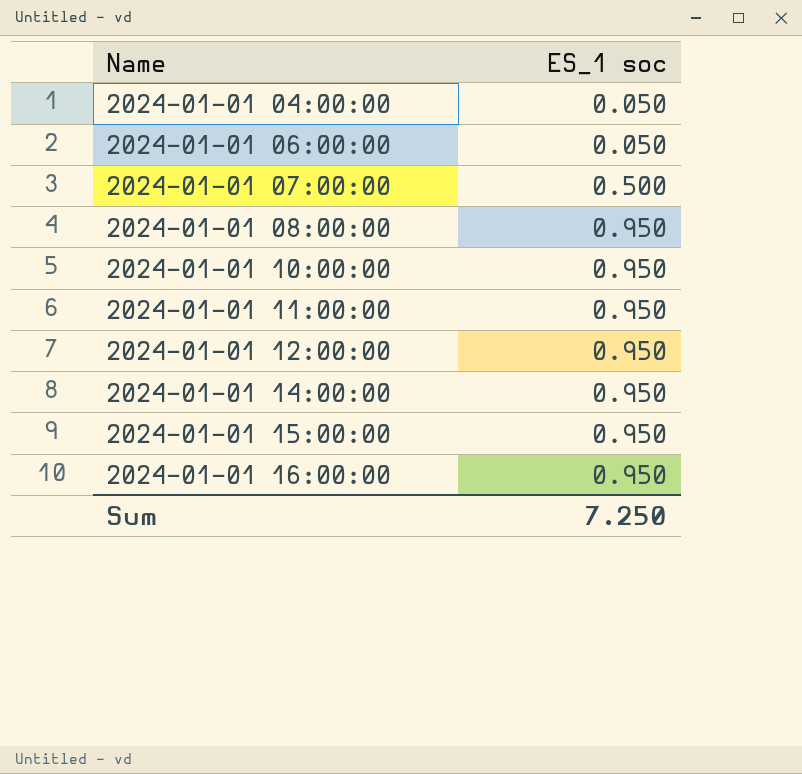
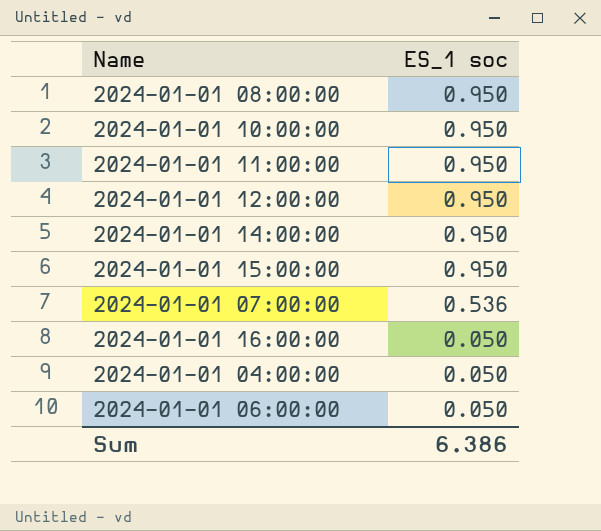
row order: Name ascending -> ES_1 soc descending
2024-01-01 07:00:00 | ES_1 soc: 0.500 -> 0.536
2024-01-01 16:00:00 | ES_1 soc: 0.950 -> 0.050
Sum | ES_1 soc: 7.250 -> 6.386

